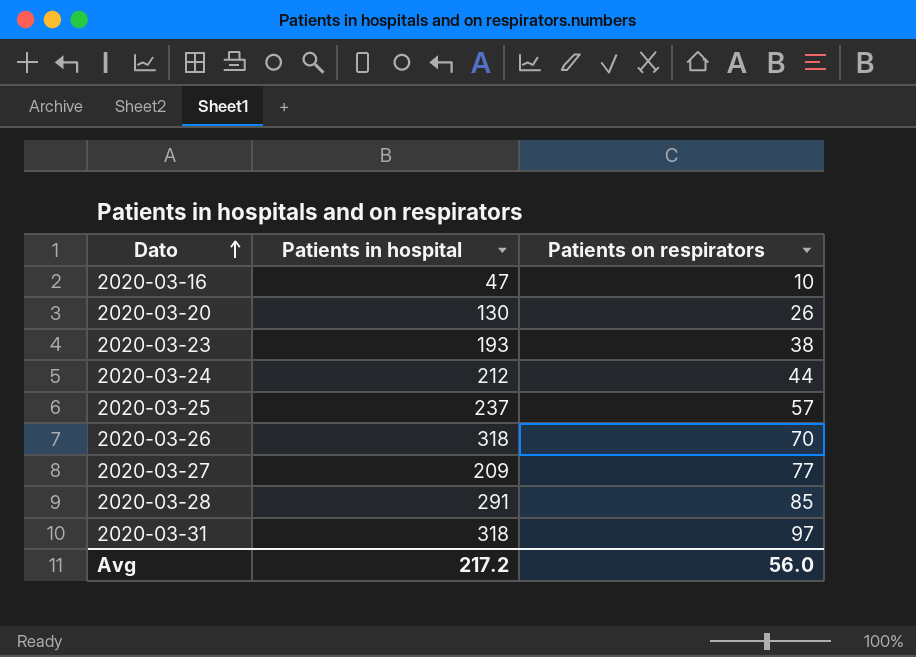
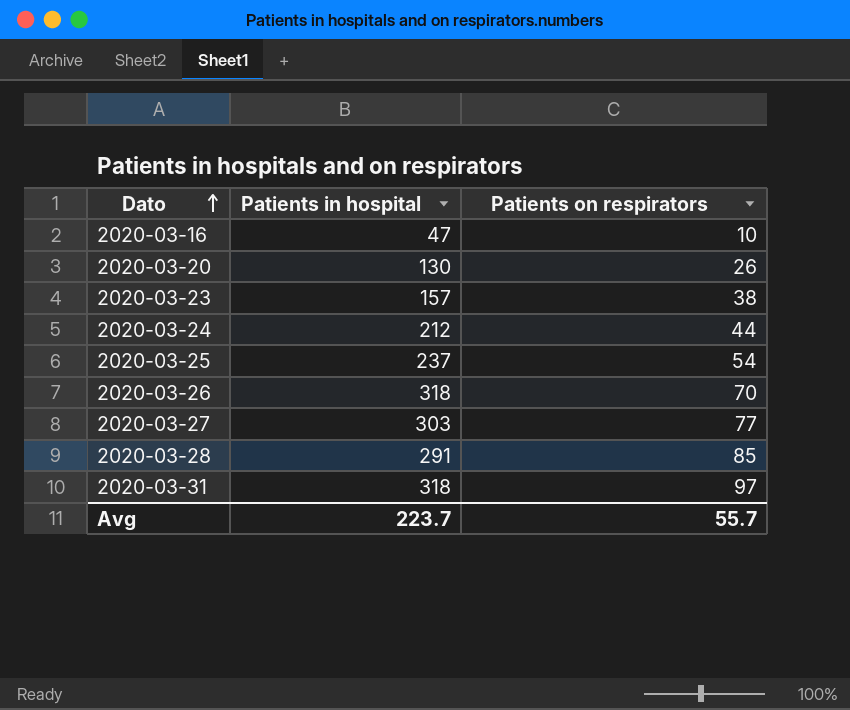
2020-03-23 | Patients in hospital: 193 -> 157
2020-03-25 | Patients on respirators: 57 -> 54
2020-03-27 | Patients in hospital: 209 -> 303
Avg | Patients in hospital: 217.2 -> 223.7
Avg | Patients on respirators: 56.0 -> 55.7

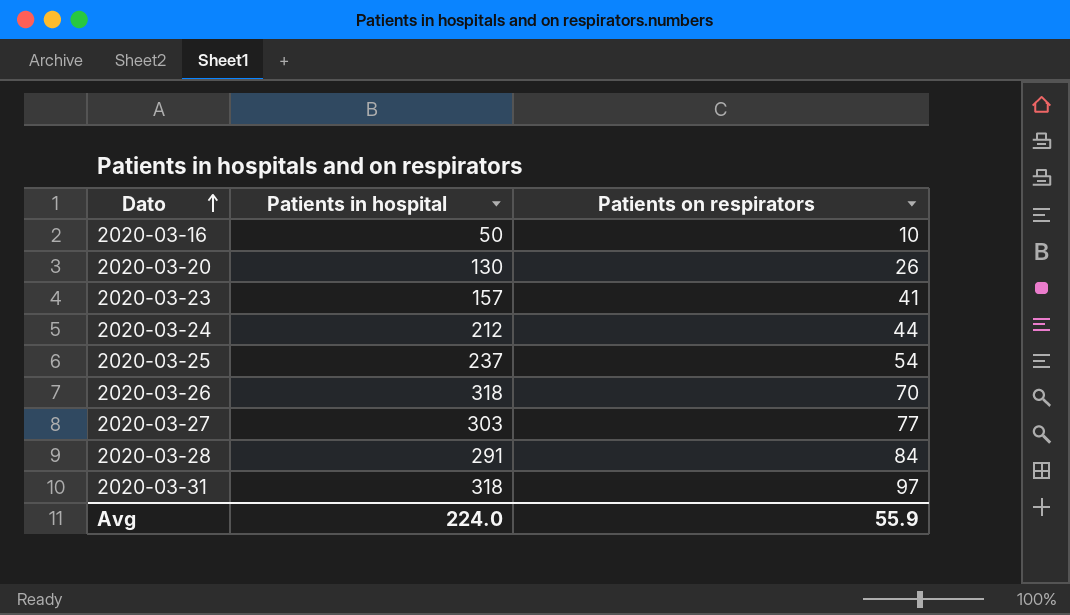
2020-03-16 | Patients in hospital: 47 -> 50
2020-03-23 | Patients on respirators: 38 -> 41
2020-03-28 | Patients on respirators: 85 -> 84
Avg | Patients in hospital: 223.7 -> 224.0
Avg | Patients on respirators: 55.7 -> 55.9

